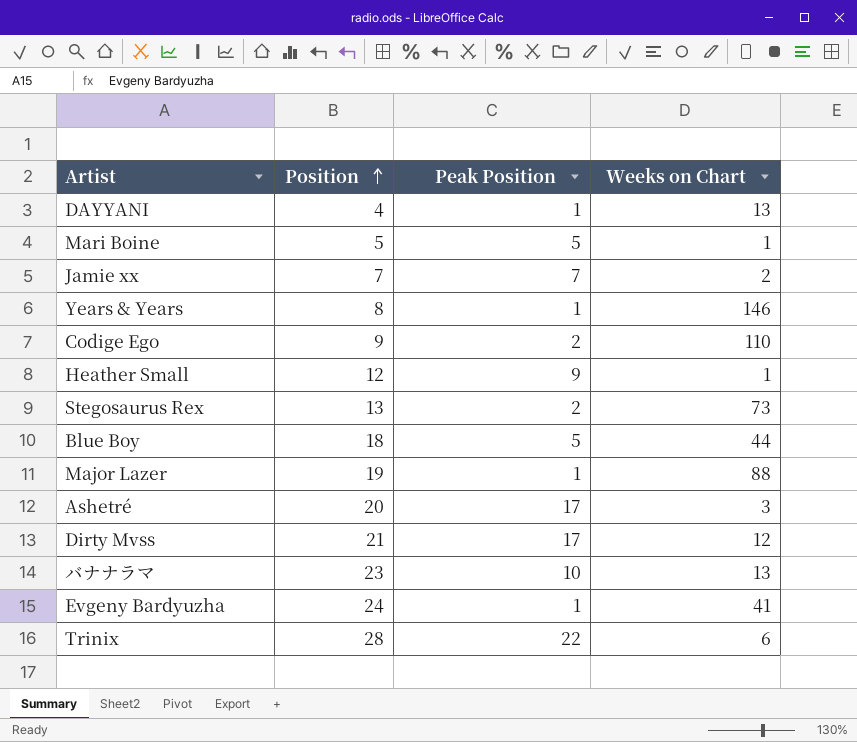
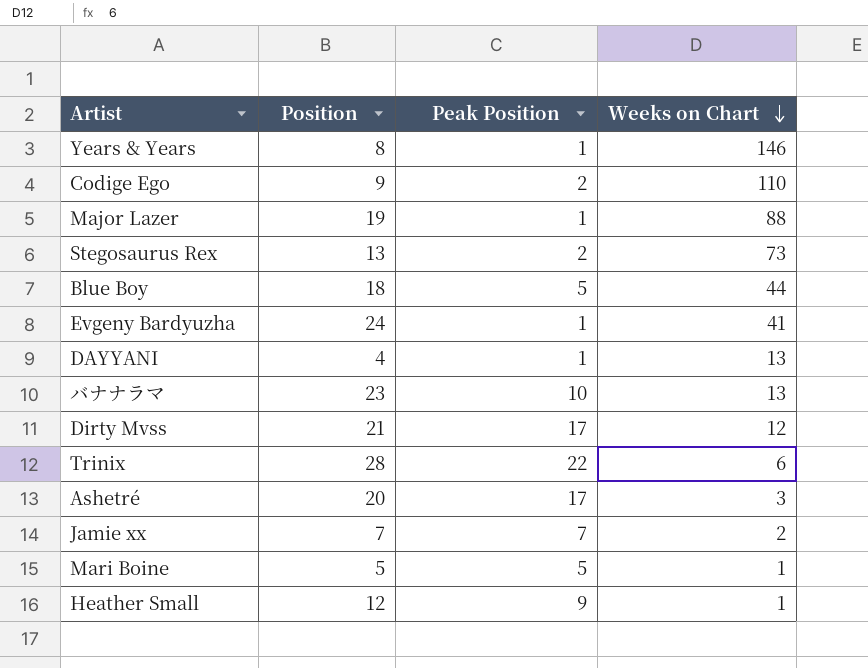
row order: Position ascending -> Weeks on Chart descending

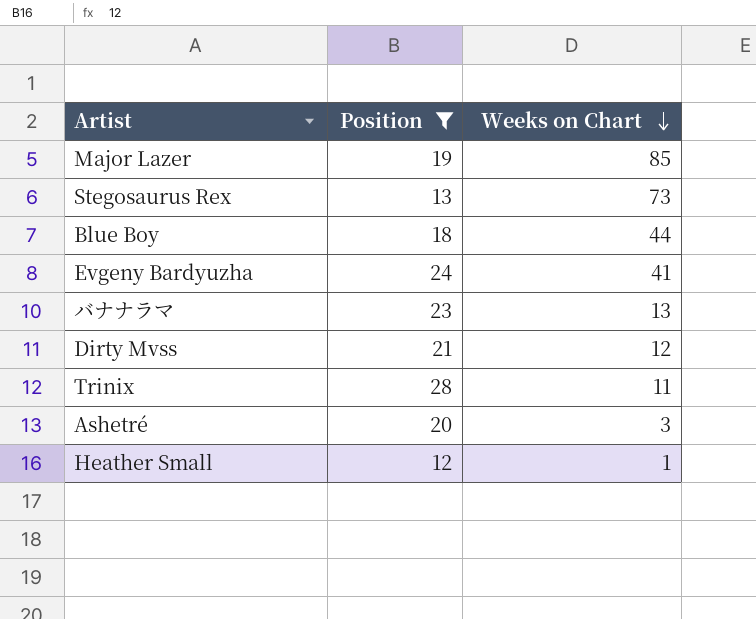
filter: none -> Position >= 12
column Peak Position | position: 3 -> none
Major Lazer | Weeks on Chart: 88 -> 85
Trinix | Weeks on Chart: 6 -> 11

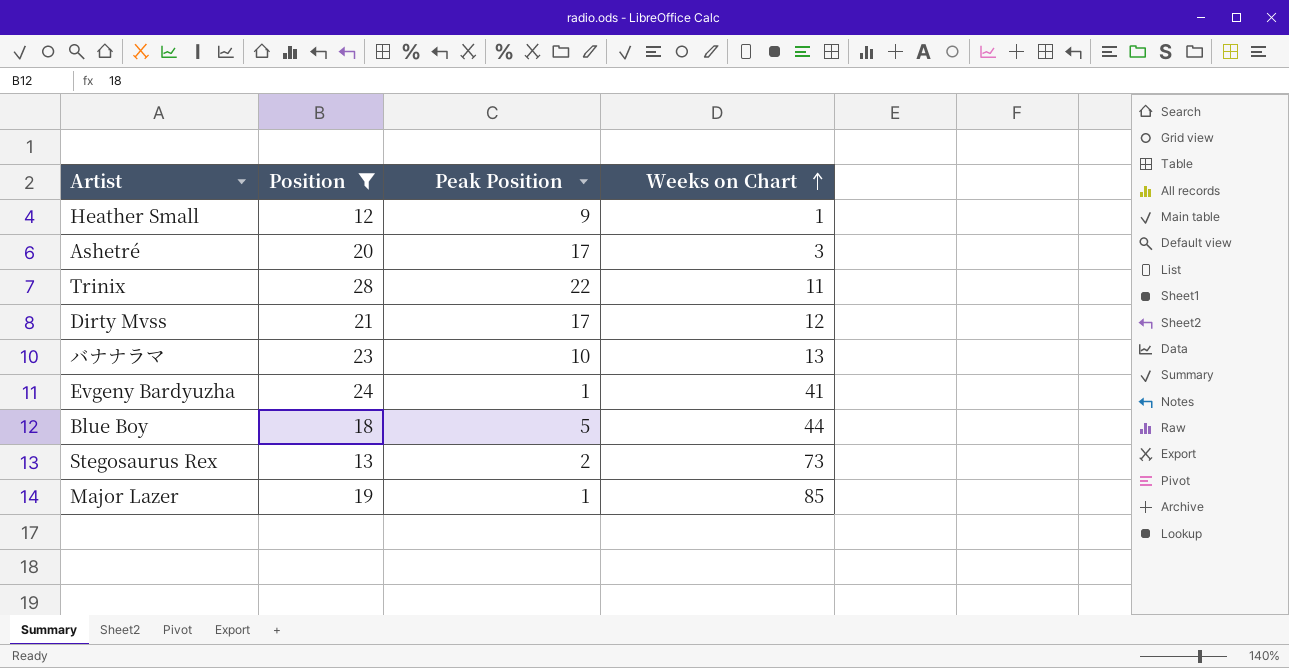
row order: Weeks on Chart descending -> Weeks on Chart ascending
column Peak Position | position: none -> 3

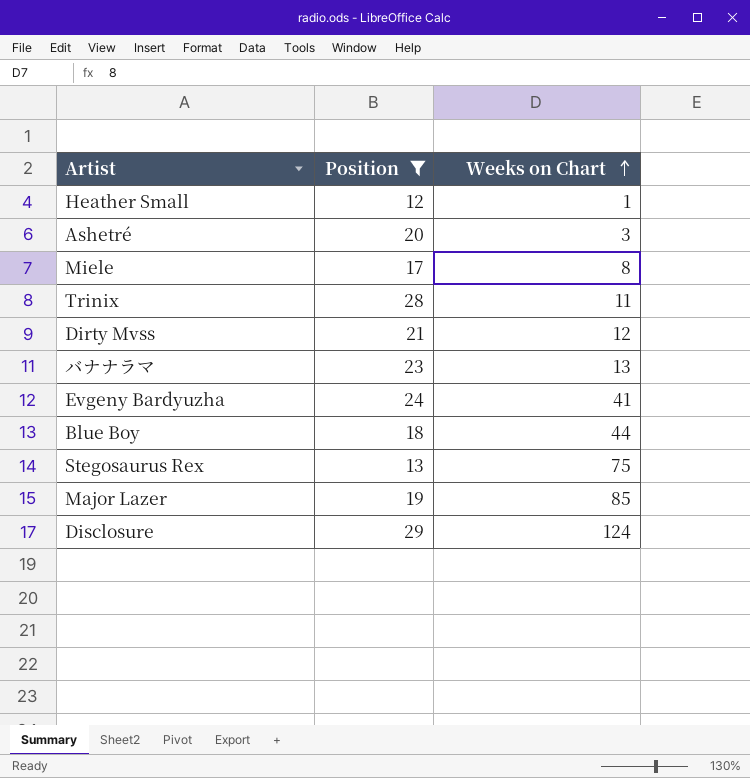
column Peak Position | position: 3 -> none
row Miele: none -> 17 | 8
Stegosaurus Rex | Weeks on Chart: 73 -> 75
row Disclosure: none -> 29 | 124

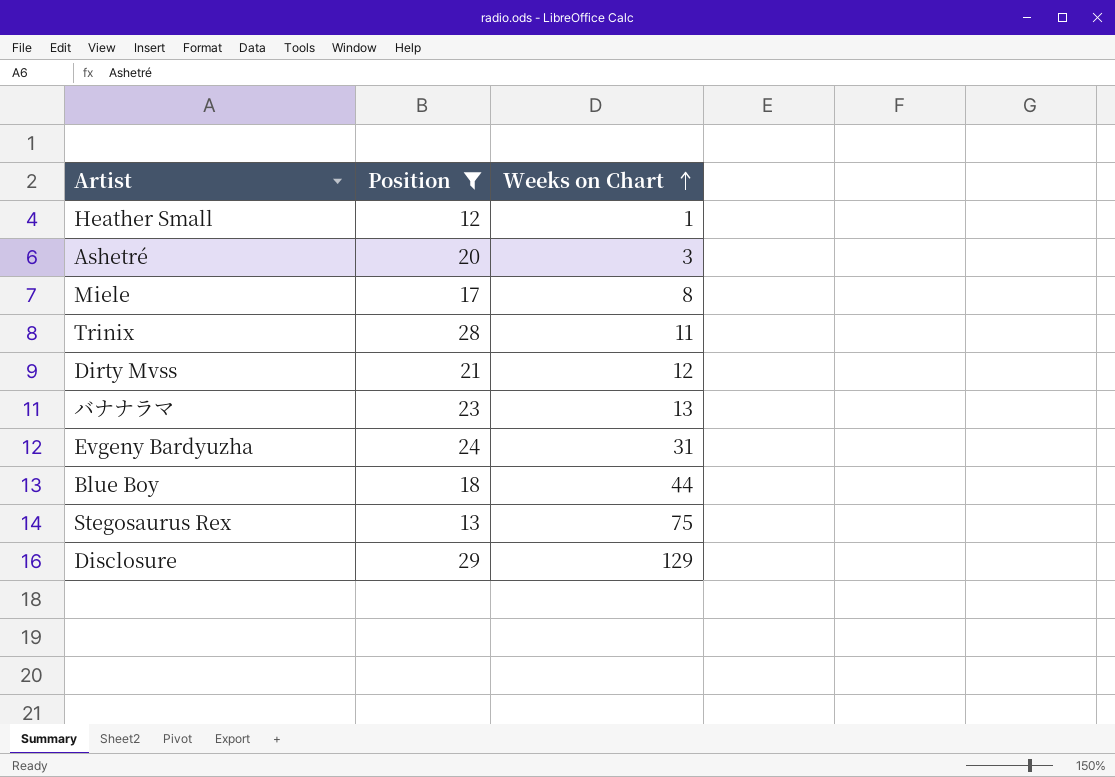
row Major Lazer: 19 | 85 -> none
Evgeny Bardyuzha | Weeks on Chart: 41 -> 31
Disclosure | Weeks on Chart: 124 -> 129

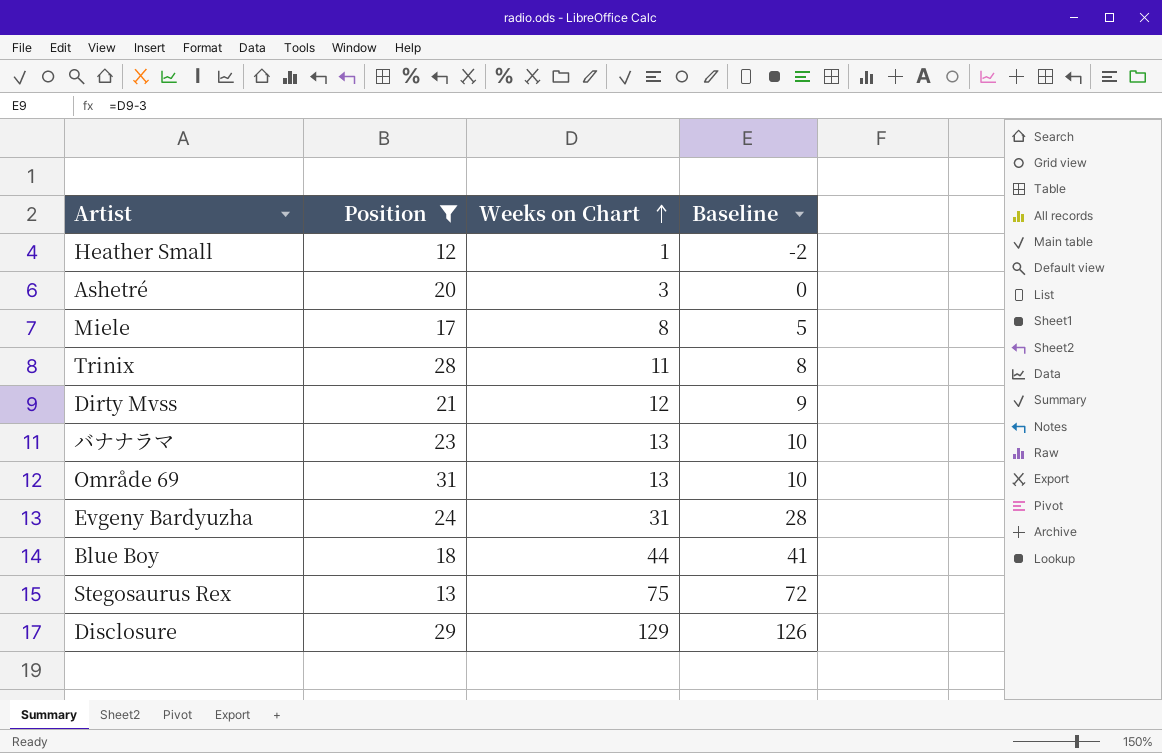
column Baseline | formula: none -> [Weeks on Chart] - 3
row Område 69: none -> 31 | 13 | 10

